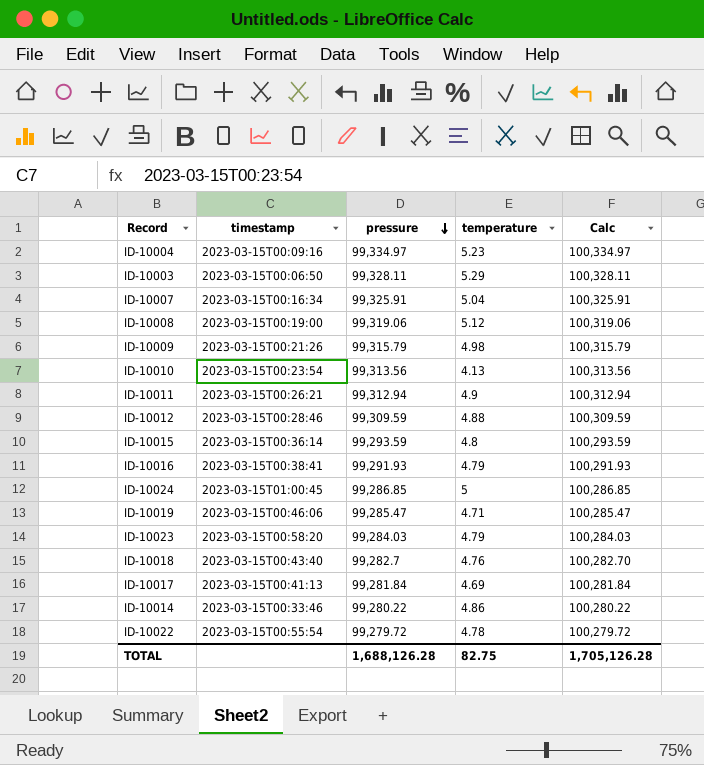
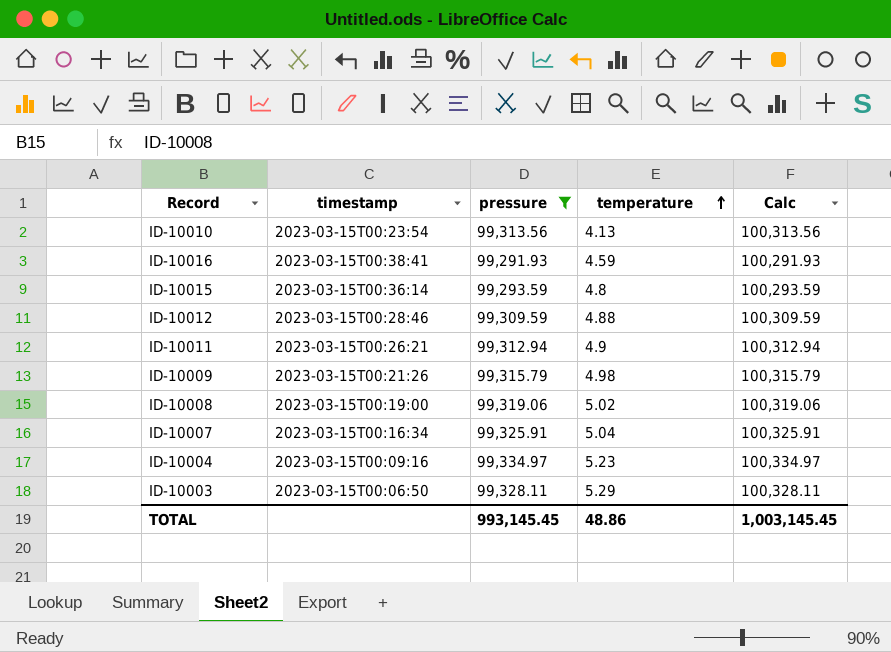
filter: none -> pressure >= 99,291.93
row order: pressure descending -> temperature ascending
ID-10016 | temperature: 4.79 -> 4.59
ID-10008 | temperature: 5.12 -> 5.02
TOTAL | pressure: 1,688,126.28 -> 993,145.45
TOTAL | temperature: 82.75 -> 48.86
TOTAL | Calc: 1,705,126.28 -> 1,003,145.45

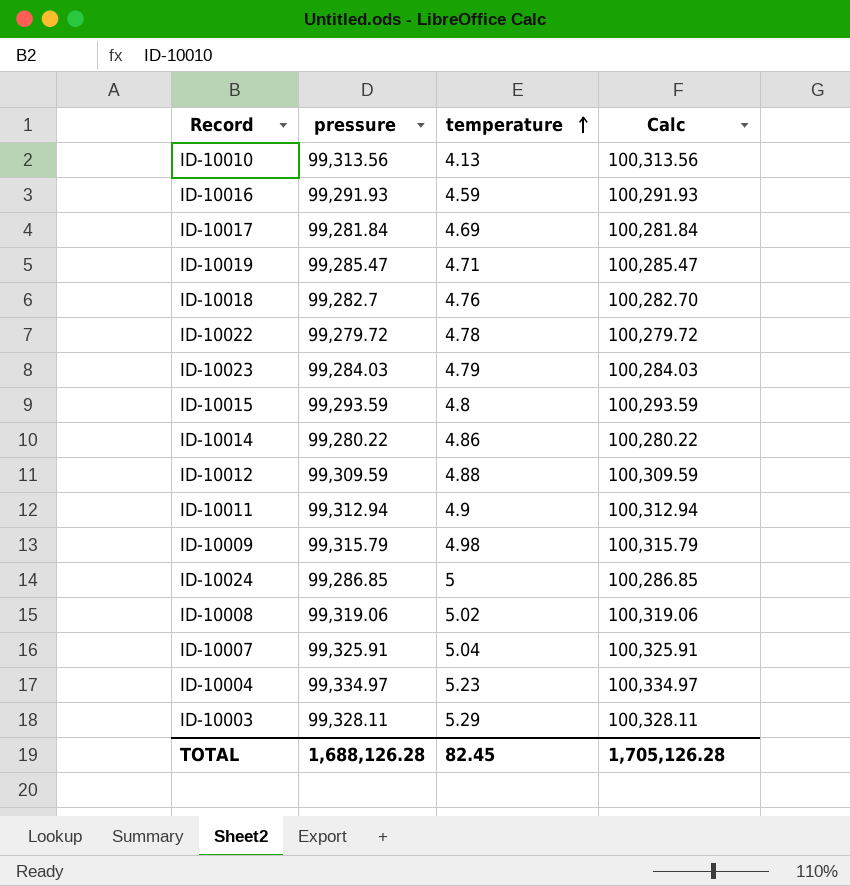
filter: pressure >= 99,291.93 -> none
column timestamp | position: 2 -> none
TOTAL | pressure: 993,145.45 -> 1,688,126.28
TOTAL | temperature: 48.86 -> 82.45
TOTAL | Calc: 1,003,145.45 -> 1,705,126.28

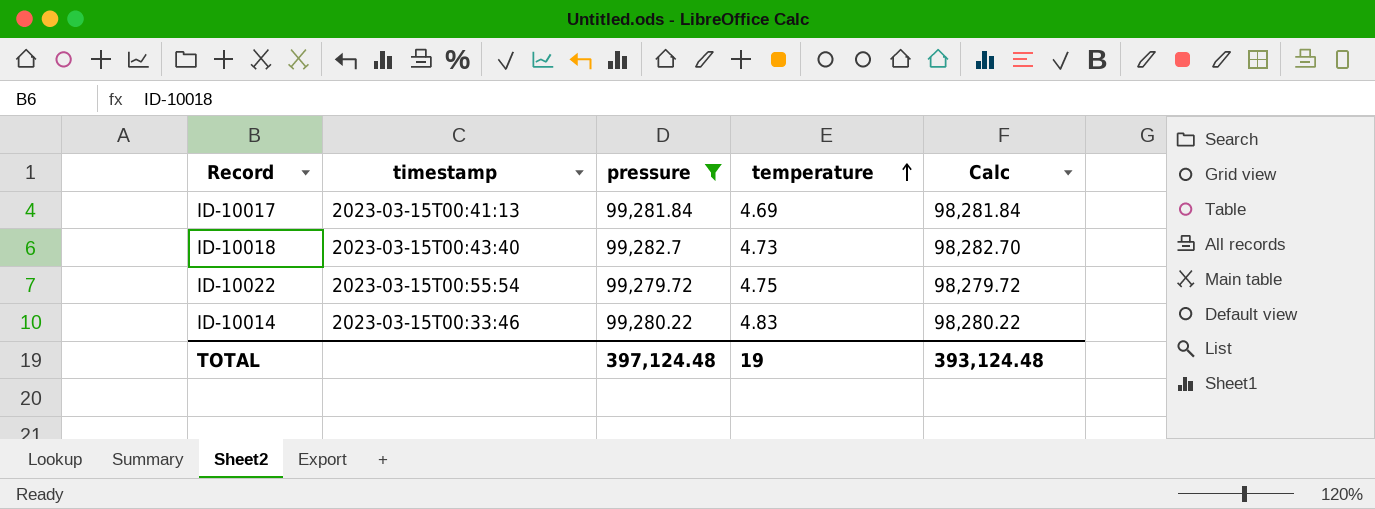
filter: none -> pressure <= 99,282.7
column timestamp | position: none -> 2
column Calc | formula: [pressure] + 1000 -> [pressure] - 1000
ID-10018 | temperature: 4.76 -> 4.73
ID-10022 | temperature: 4.78 -> 4.75
ID-10014 | temperature: 4.86 -> 4.83
TOTAL | pressure: 1,688,126.28 -> 397,124.48
TOTAL | temperature: 82.45 -> 19
TOTAL | Calc: 1,705,126.28 -> 393,124.48

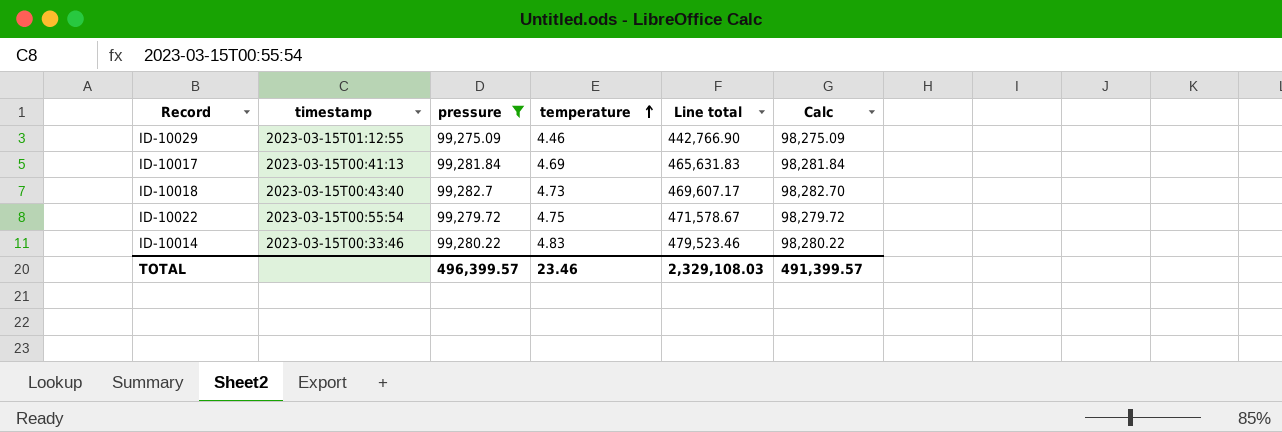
column Line total | formula: none -> [pressure] * [temperature]
row ID-10029: none -> 2023-03-15T01:12:55 | 99,275.09 | 4.46 | 442,766.90 | 98,275.09
TOTAL | pressure: 397,124.48 -> 496,399.57
TOTAL | temperature: 19 -> 23.46
TOTAL | Calc: 393,124.48 -> 491,399.57

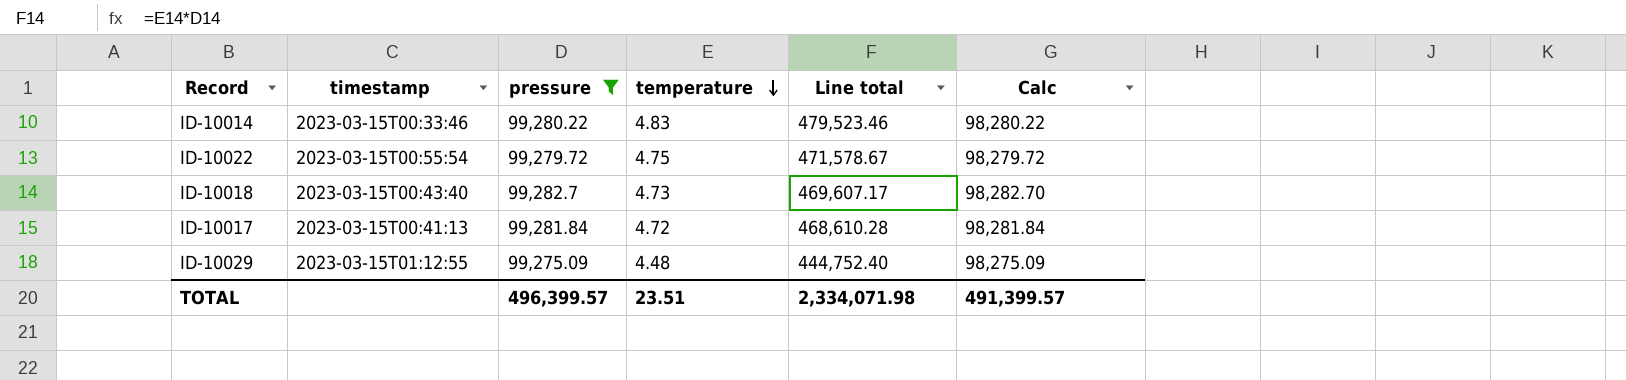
row order: temperature ascending -> temperature descending
ID-10017 | temperature: 4.69 -> 4.72
ID-10017 | Line total: 465,631.83 -> 468,610.28
ID-10029 | temperature: 4.46 -> 4.48
ID-10029 | Line total: 442,766.90 -> 444,752.40
TOTAL | temperature: 23.46 -> 23.51
TOTAL | Line total: 2,329,108.03 -> 2,334,071.98

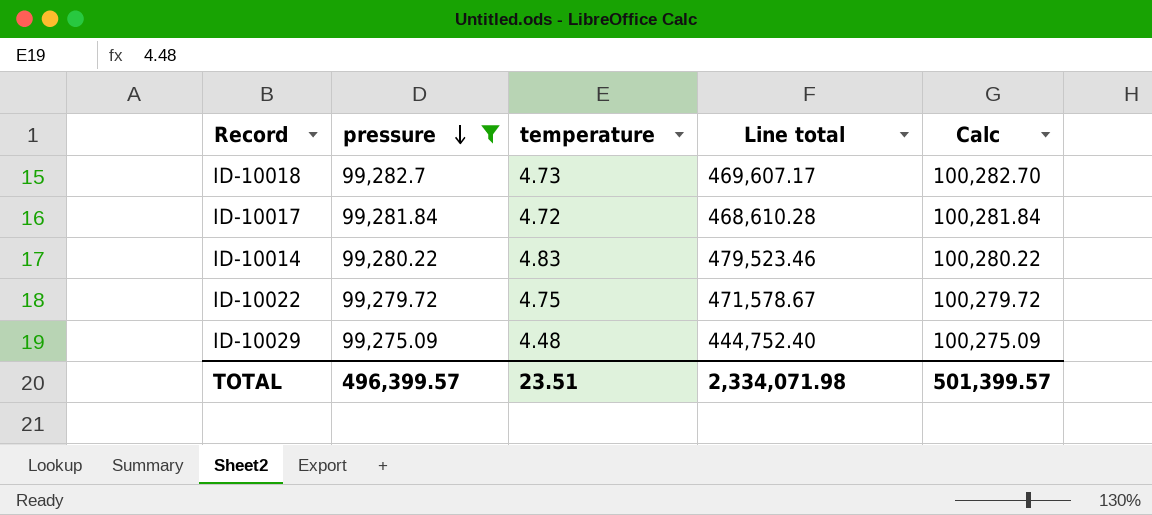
row order: temperature descending -> pressure descending
column timestamp | position: 2 -> none
column Calc | formula: [pressure] - 1000 -> [pressure] + 1000
TOTAL | Calc: 491,399.57 -> 501,399.57

